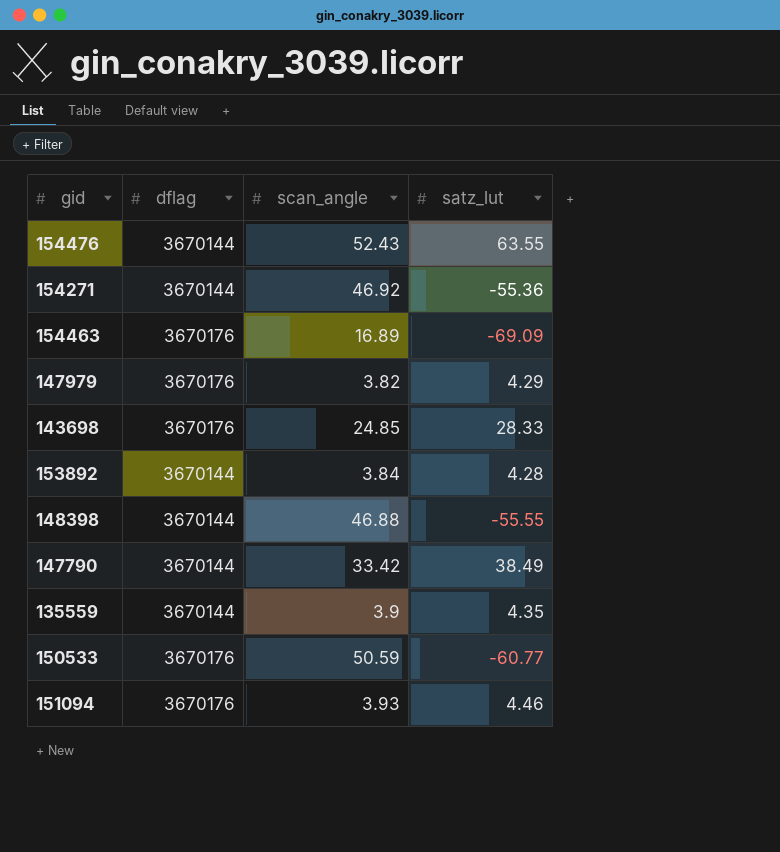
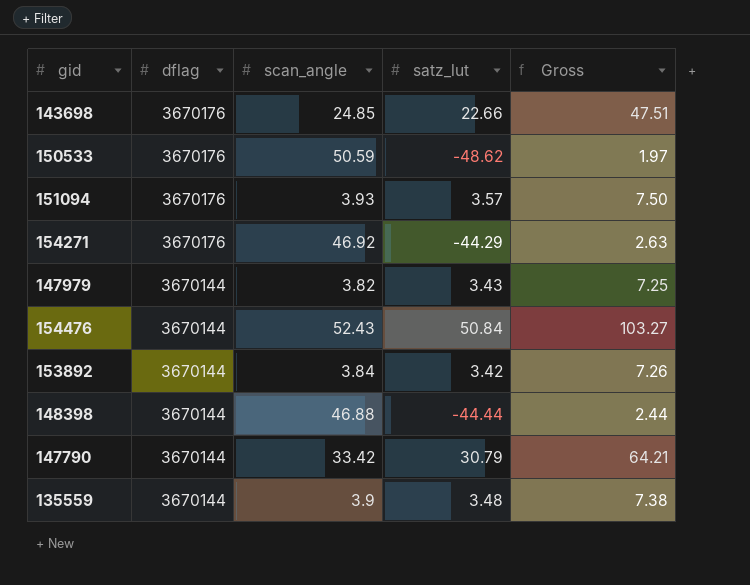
row order: none -> dflag descending
column Gross | formula: none -> [scan_angle] + [satz_lut]
row 154463: 3670176 | 16.89 | -69.09 -> none
143698 | satz_lut: 28.33 -> 22.66
150533 | satz_lut: -60.77 -> -48.62
151094 | satz_lut: 4.46 -> 3.57
154271 | dflag: 3670144 -> 3670176
154271 | satz_lut: -55.36 -> -44.29
147979 | dflag: 3670176 -> 3670144
147979 | satz_lut: 4.29 -> 3.43
154476 | satz_lut: 63.55 -> 50.84
153892 | satz_lut: 4.28 -> 3.42
148398 | satz_lut: -55.55 -> -44.44
147790 | satz_lut: 38.49 -> 30.79
135559 | satz_lut: 4.35 -> 3.48

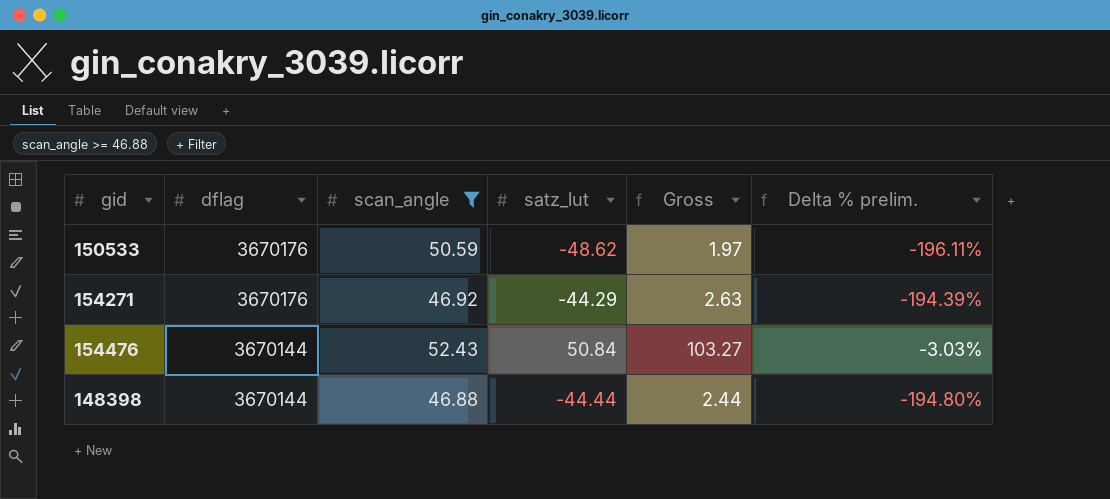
filter: none -> scan_angle >= 46.88
column Delta % prelim. | formula: none -> ([satz_lut] - [scan_angle]) / [scan_angle]

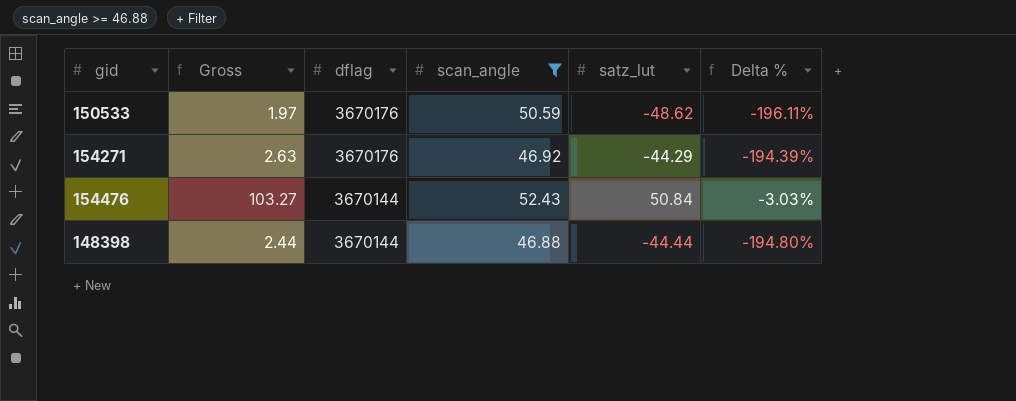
column Gross | position: 5 -> 2
column name: Delta % prelim. -> Delta %

